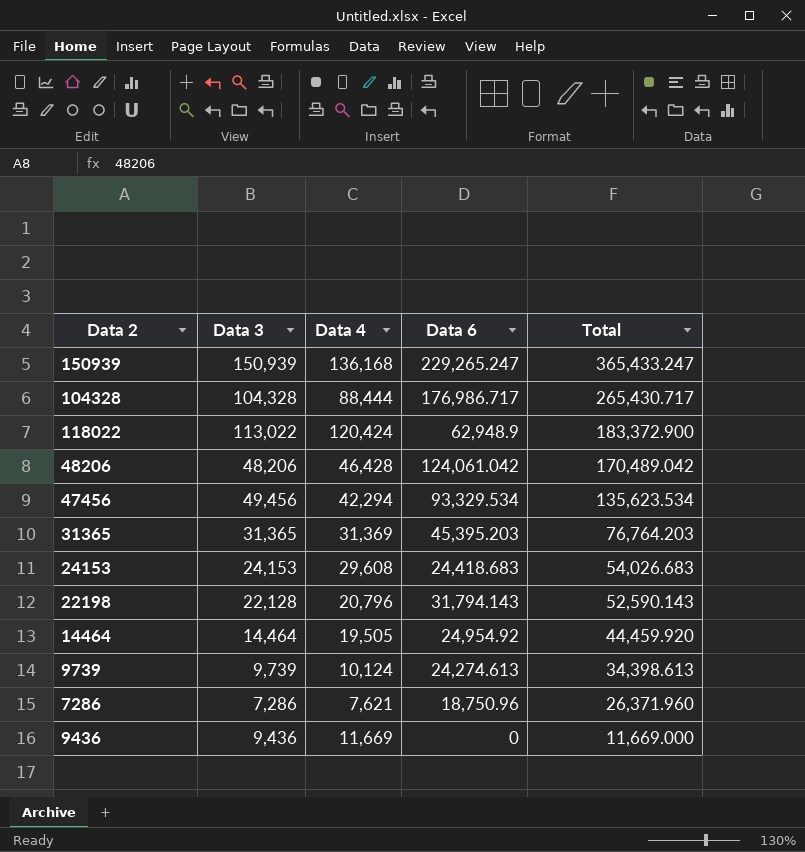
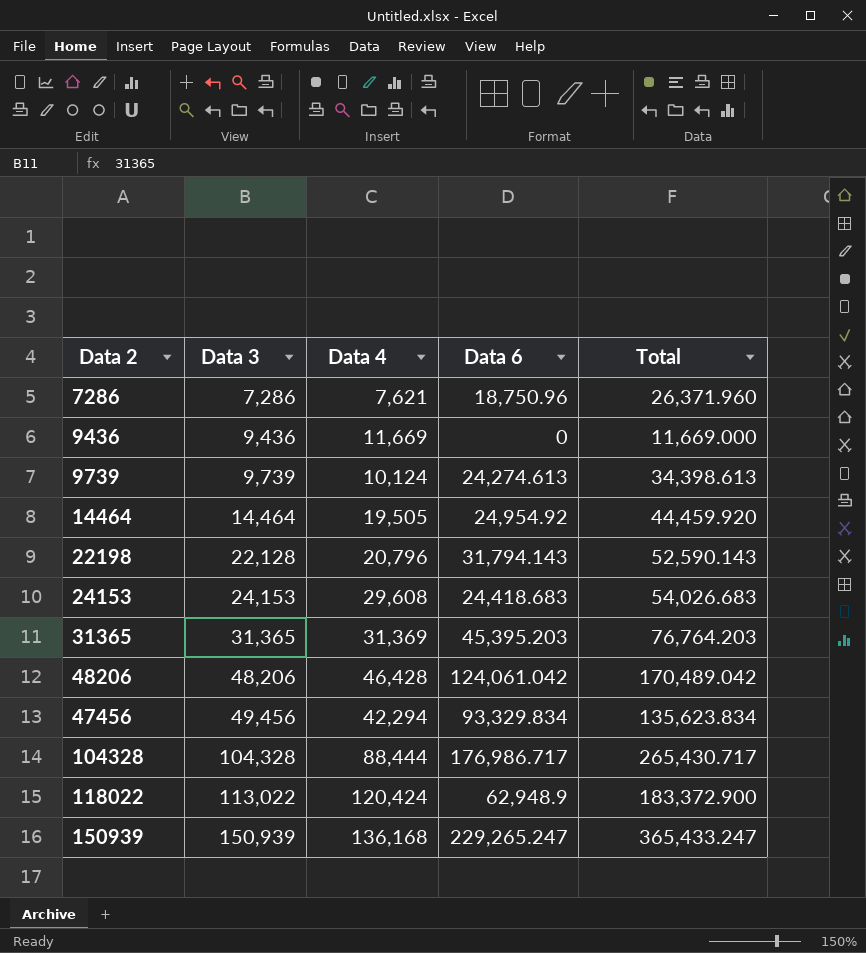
row order: Total descending -> Data 3 ascending
47456 | Data 6: 93,329.534 -> 93,329.834
47456 | Total: 135,623.534 -> 135,623.834

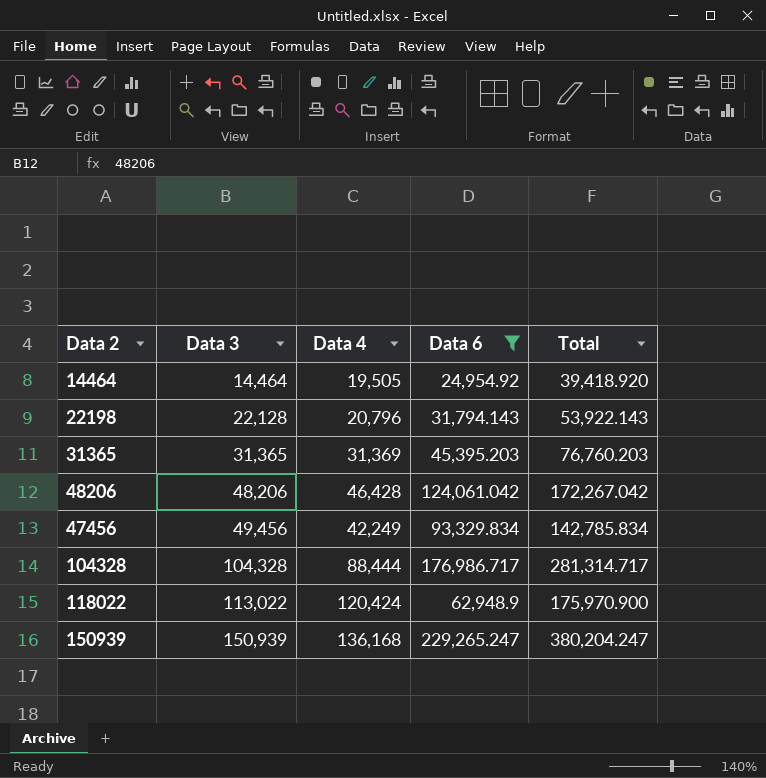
filter: none -> Data 6 >= 24,954.92
column Total | formula: [Data 4] + [Data 6] -> [Data 3] + [Data 6]
47456 | Data 4: 42,294 -> 42,249

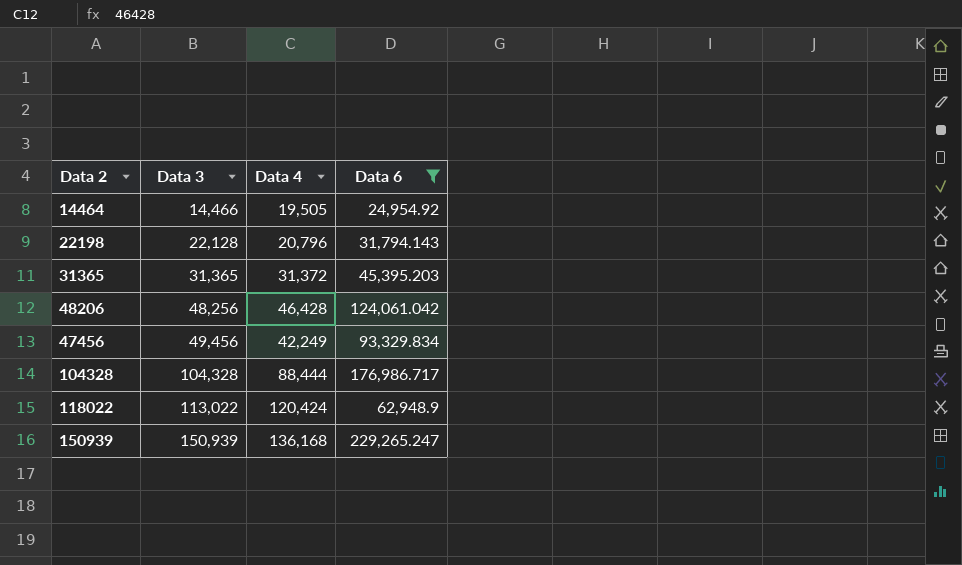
column Total | formula: [Data 3] + [Data 6] -> none
14464 | Data 3: 14,464 -> 14,466
31365 | Data 4: 31,369 -> 31,372
48206 | Data 3: 48,206 -> 48,256

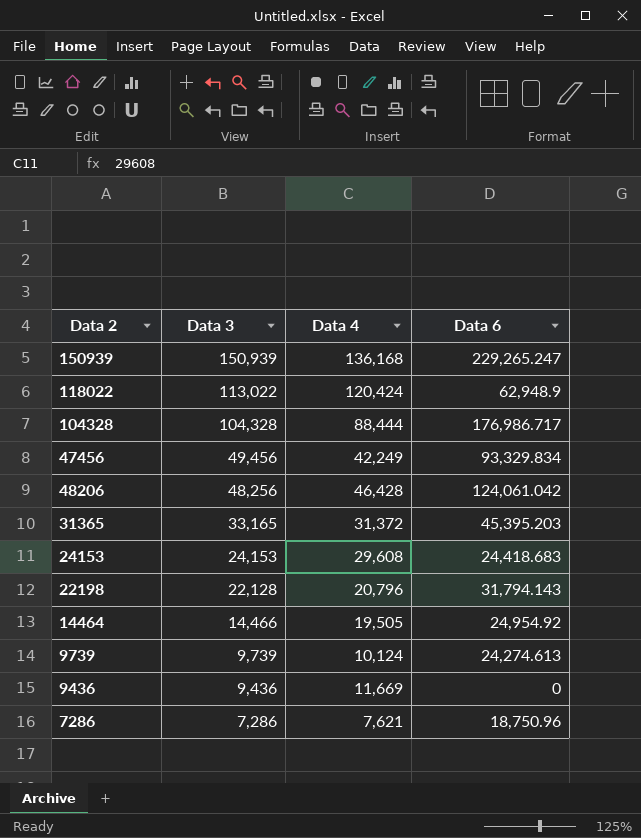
filter: Data 6 >= 24,954.92 -> none
row order: Data 3 ascending -> Data 3 descending
31365 | Data 3: 31,365 -> 33,165

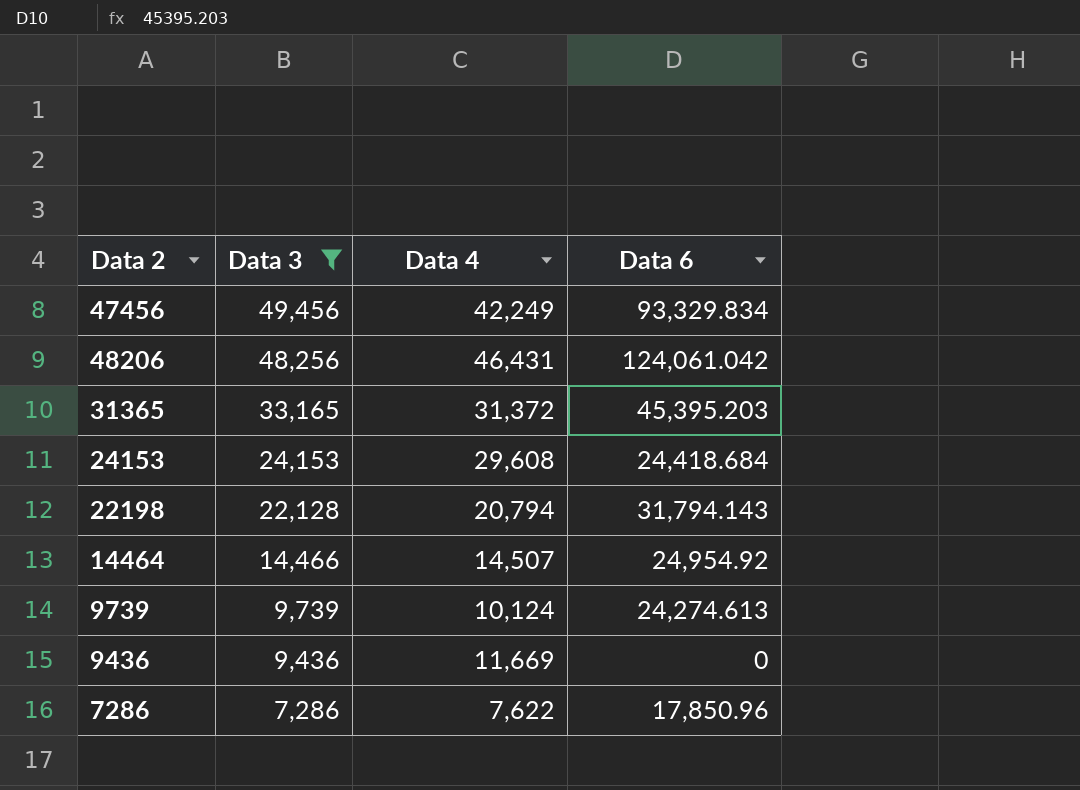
filter: none -> Data 3 <= 49,456
48206 | Data 4: 46,428 -> 46,431
24153 | Data 6: 24,418.683 -> 24,418.684
22198 | Data 4: 20,796 -> 20,794
14464 | Data 4: 19,505 -> 14,507
7286 | Data 4: 7,621 -> 7,622
7286 | Data 6: 18,750.96 -> 17,850.96

